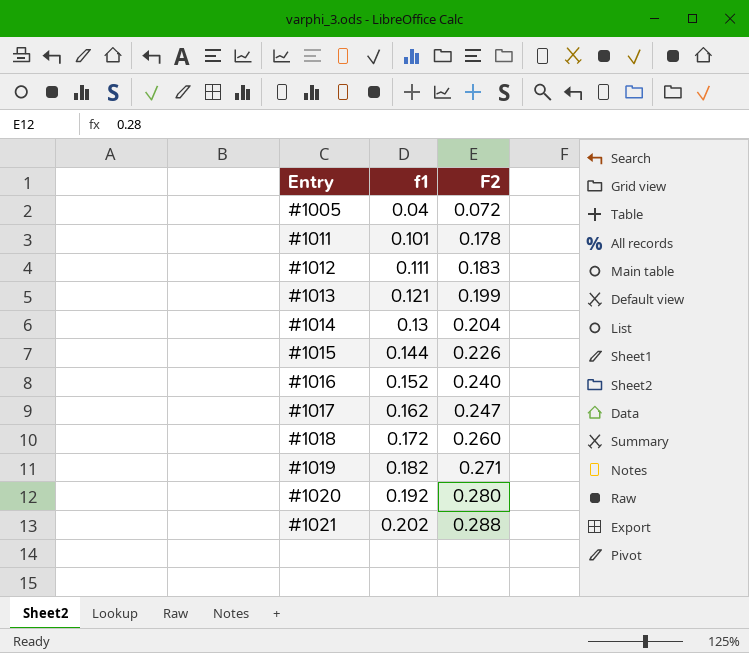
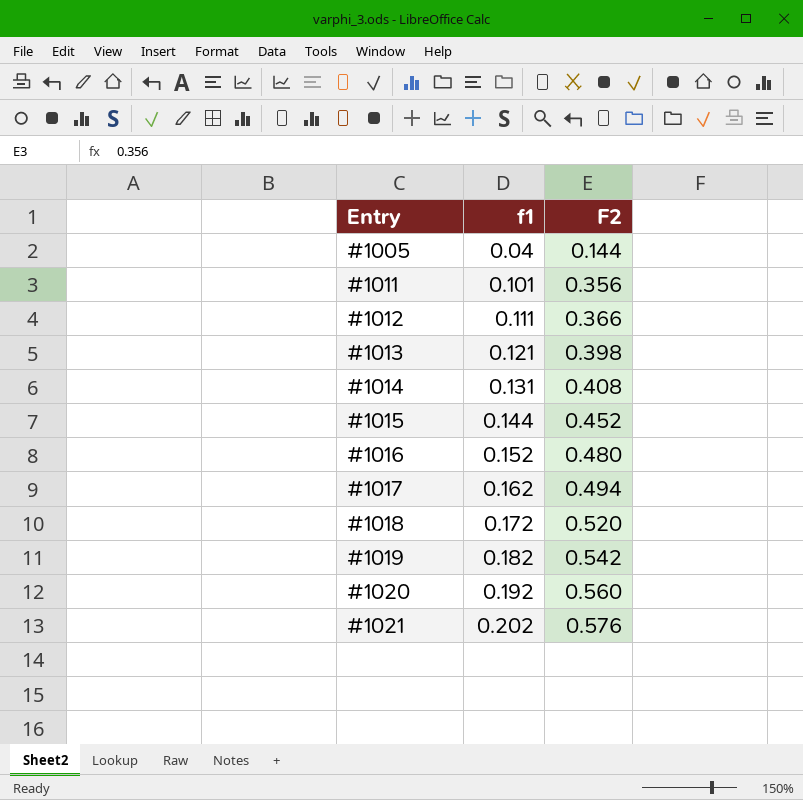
#1005 | F2: 0.072 -> 0.144
#1011 | F2: 0.178 -> 0.356
#1012 | F2: 0.183 -> 0.366
#1013 | F2: 0.199 -> 0.398
#1014 | f1: 0.13 -> 0.131
#1014 | F2: 0.204 -> 0.408
#1015 | F2: 0.226 -> 0.452
#1016 | F2: 0.240 -> 0.480
#1017 | F2: 0.247 -> 0.494
#1018 | F2: 0.260 -> 0.520
#1019 | F2: 0.271 -> 0.542
#1020 | F2: 0.280 -> 0.560
#1021 | F2: 0.288 -> 0.576

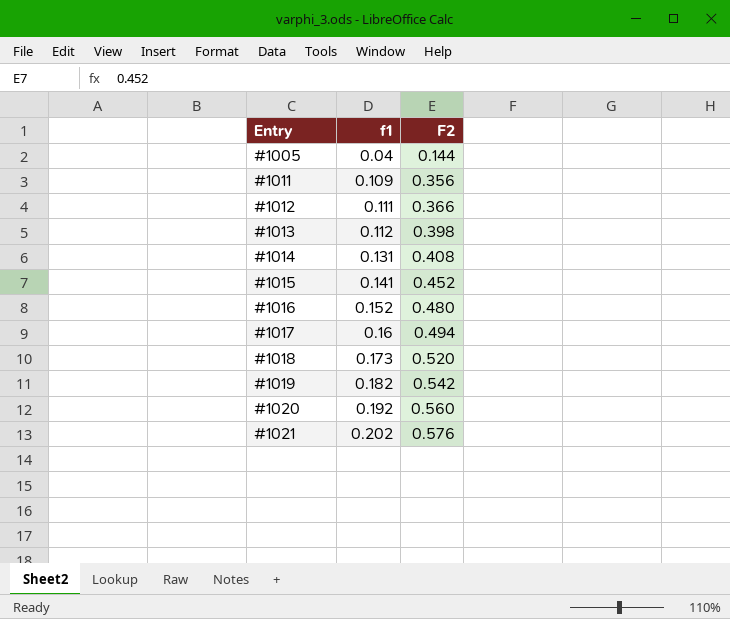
#1011 | f1: 0.101 -> 0.109
#1013 | f1: 0.121 -> 0.112
#1015 | f1: 0.144 -> 0.141
#1017 | f1: 0.162 -> 0.16
#1018 | f1: 0.172 -> 0.173

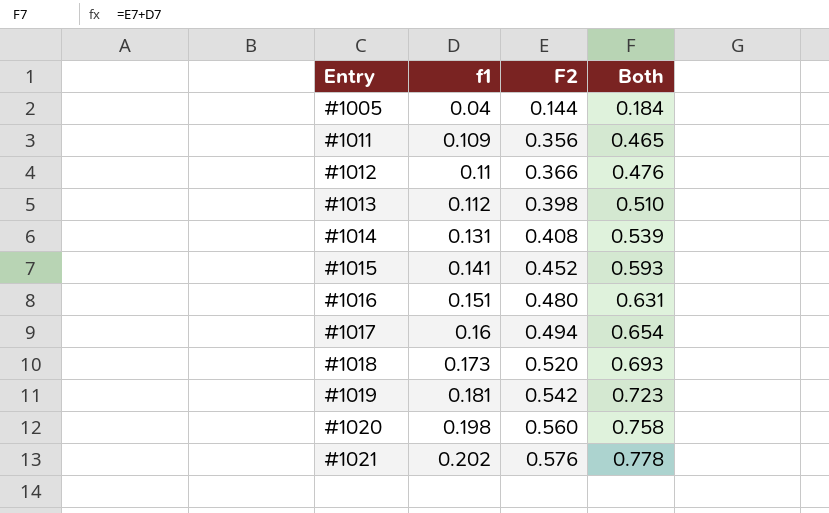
column Both | formula: none -> [f1] + [F2]
#1012 | f1: 0.111 -> 0.11
#1016 | f1: 0.152 -> 0.151
#1019 | f1: 0.182 -> 0.181
#1020 | f1: 0.192 -> 0.198

